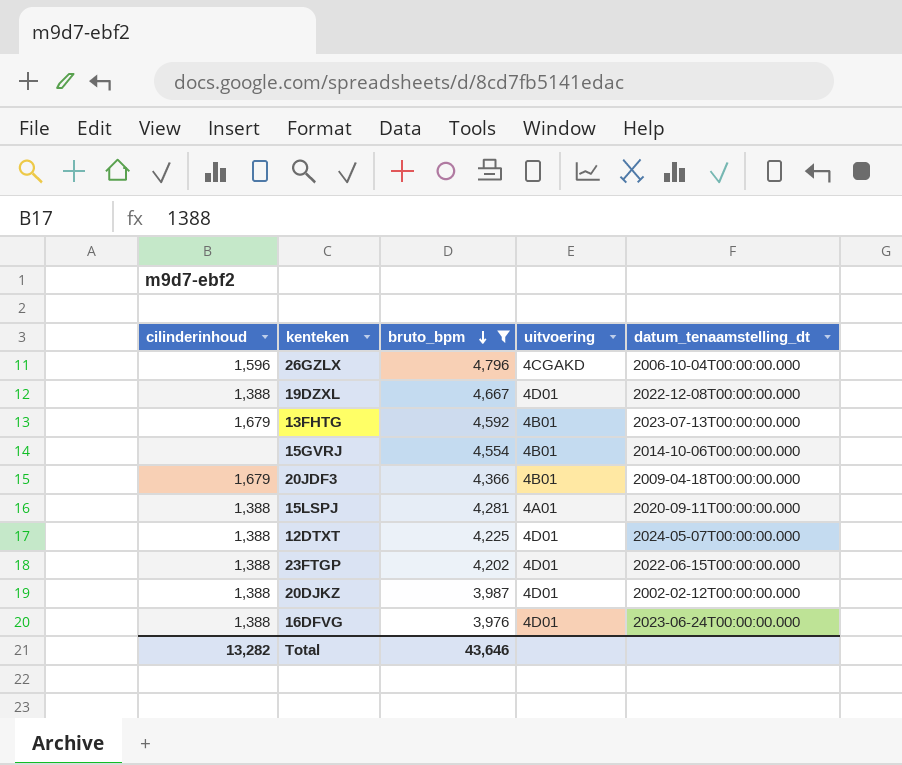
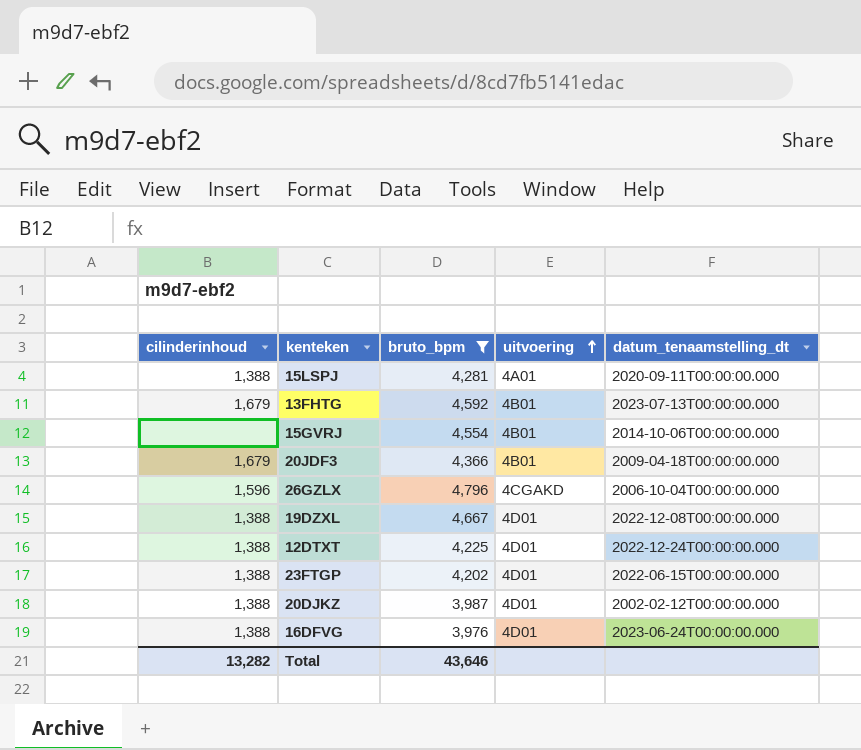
row order: bruto_bpm descending -> uitvoering ascending
12DTXT | datum_tenaamstelling_dt: 2024-05-07T00:00:00.000 -> 2022-12-24T00:00:00.000

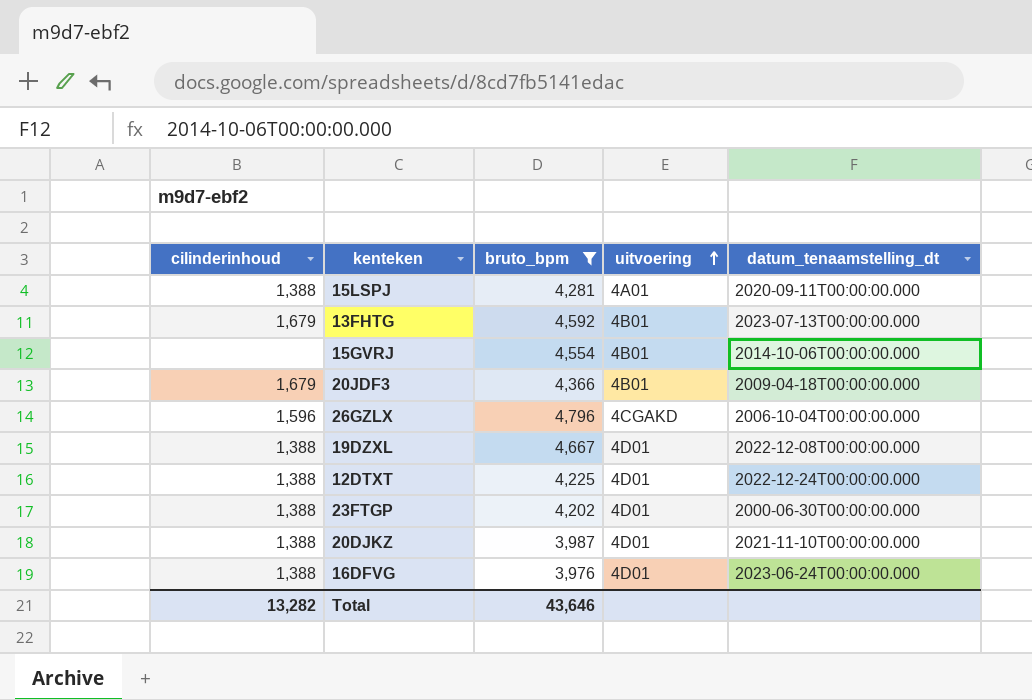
23FTGP | datum_tenaamstelling_dt: 2022-06-15T00:00:00.000 -> 2000-06-30T00:00:00.000
20DJKZ | datum_tenaamstelling_dt: 2002-02-12T00:00:00.000 -> 2021-11-10T00:00:00.000

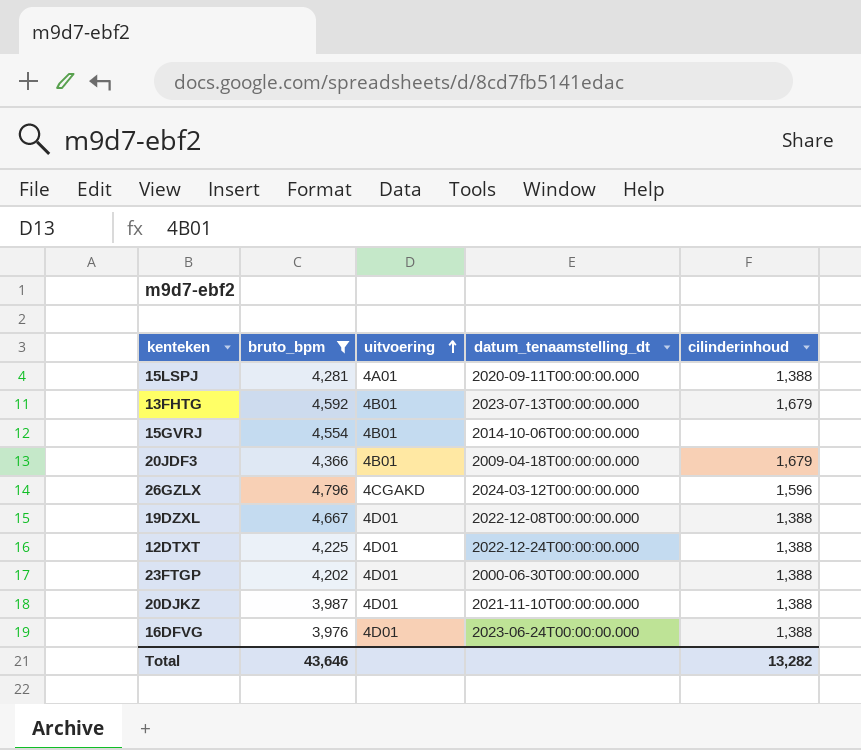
column cilinderinhoud | position: 1 -> 5
26GZLX | datum_tenaamstelling_dt: 2006-10-04T00:00:00.000 -> 2024-03-12T00:00:00.000

